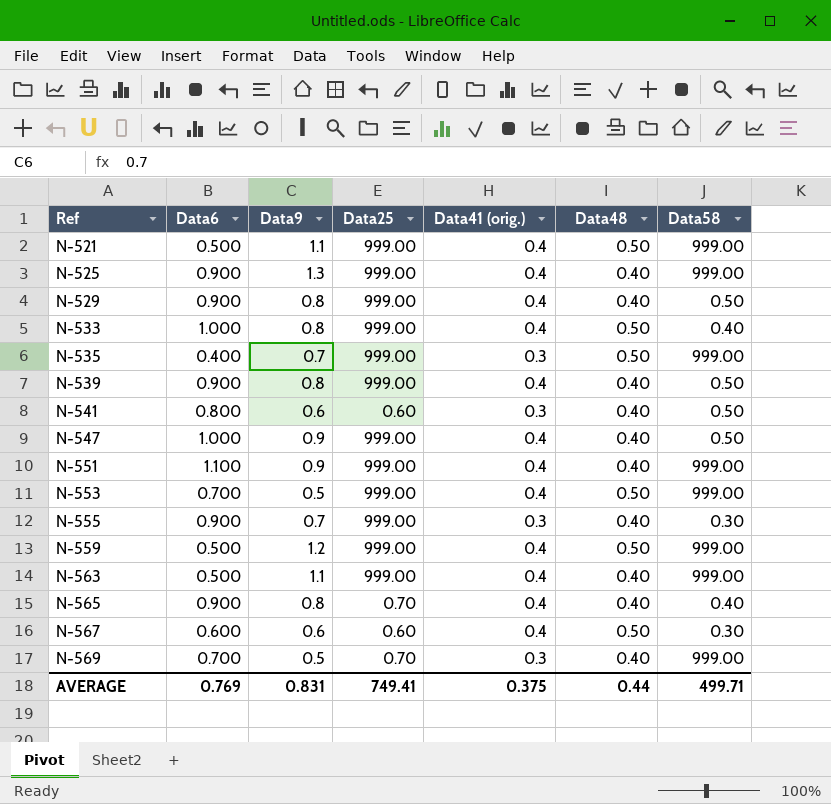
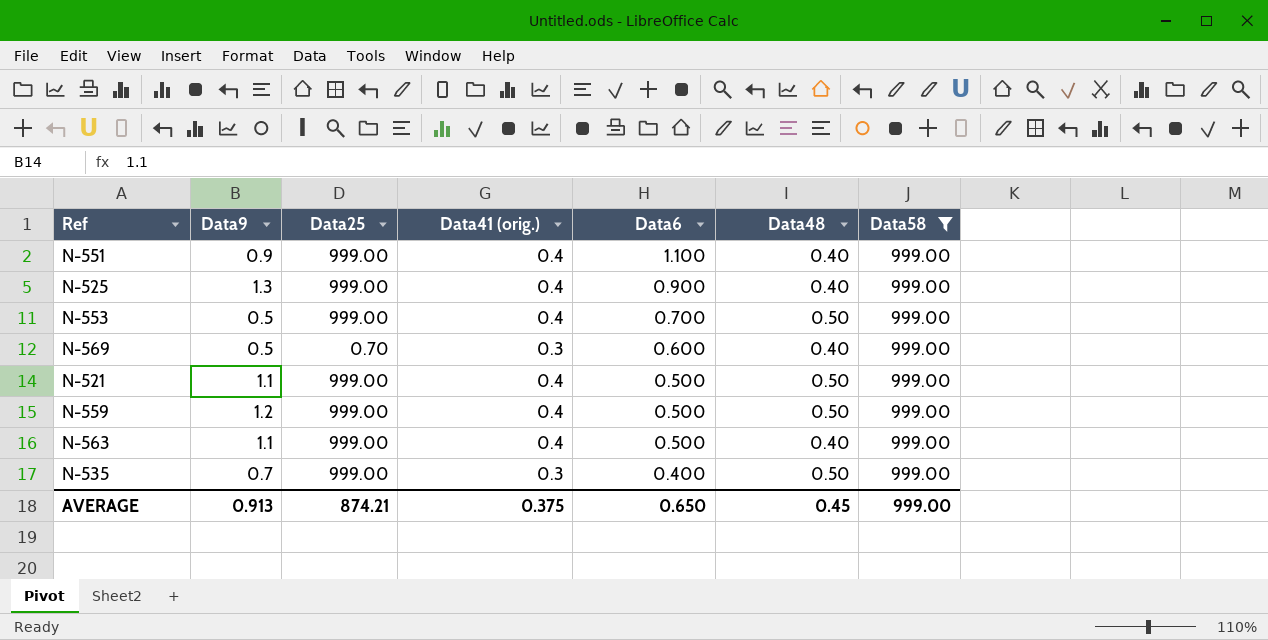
filter: none -> Data58 = 999.00
row order: Ref ascending -> Data6 descending
column Data6 | position: 2 -> 5
N-569 | Data6: 0.700 -> 0.600
AVERAGE | Data9: 0.831 -> 0.913
AVERAGE | Data25: 749.41 -> 874.21
AVERAGE | Data6: 0.769 -> 0.650
AVERAGE | Data48: 0.44 -> 0.45
AVERAGE | Data58: 499.71 -> 999.00

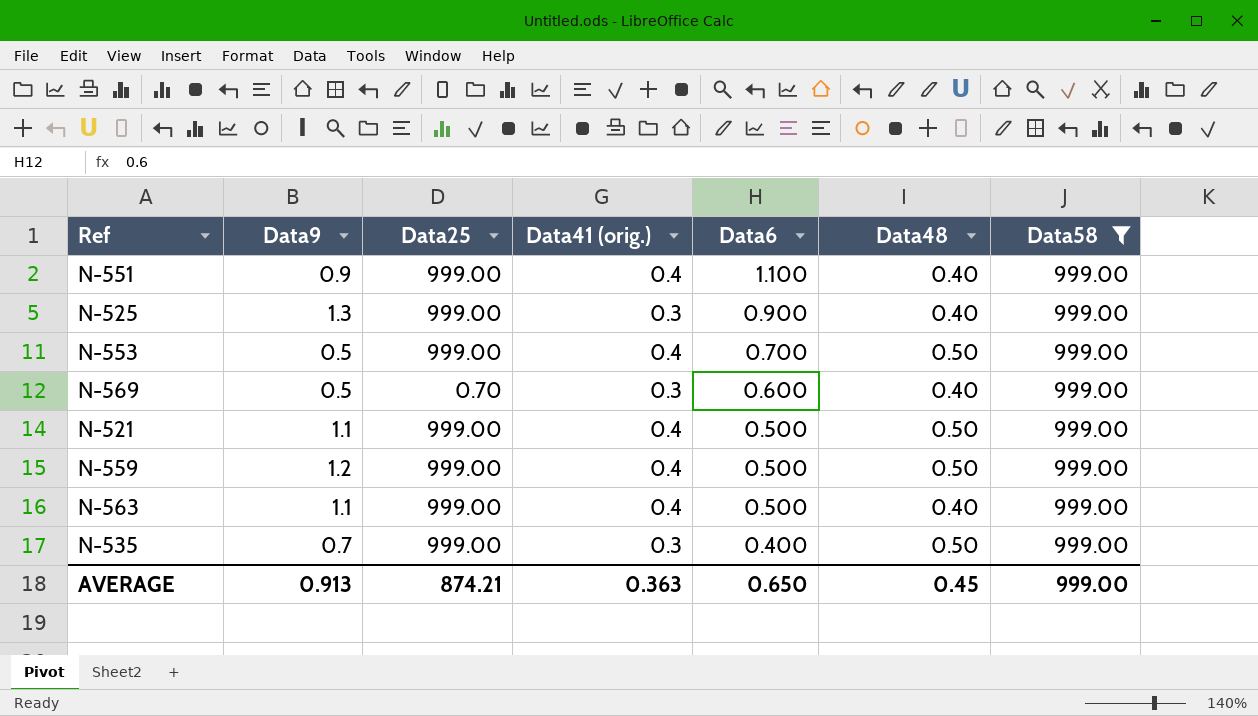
N-525 | Data41 (orig.): 0.4 -> 0.3
AVERAGE | Data41 (orig.): 0.375 -> 0.363

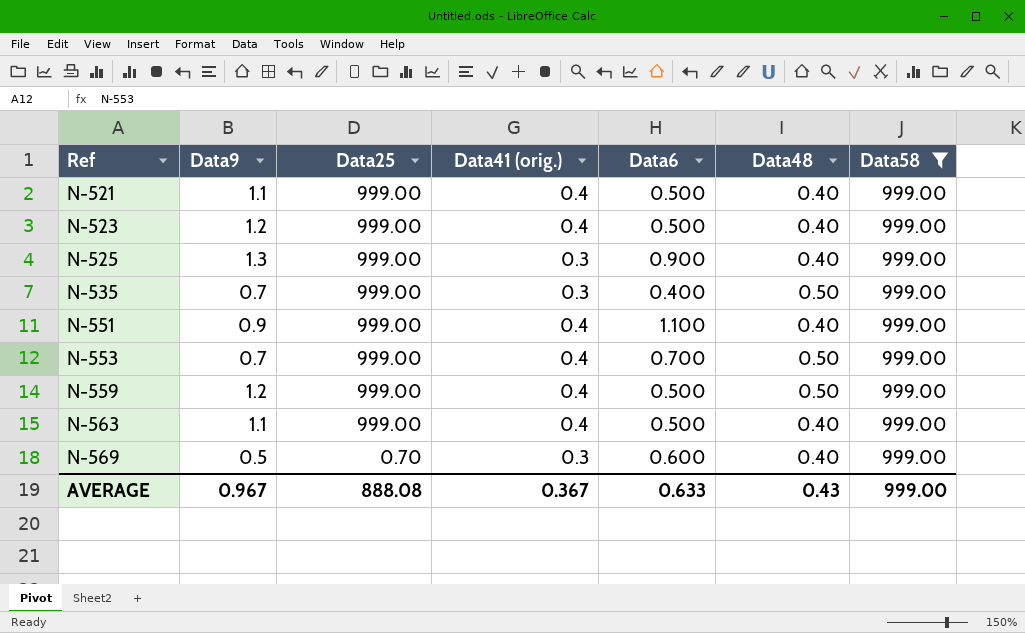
row order: Data6 descending -> Ref ascending
N-521 | Data48: 0.50 -> 0.40
row N-523: none -> 1.2 | 999.00 | 0.4 | 0.500 | 0.40 | 999.00
N-553 | Data9: 0.5 -> 0.7
AVERAGE | Data9: 0.913 -> 0.967
AVERAGE | Data25: 874.21 -> 888.08
AVERAGE | Data41 (orig.): 0.363 -> 0.367
AVERAGE | Data6: 0.650 -> 0.633
AVERAGE | Data48: 0.45 -> 0.43

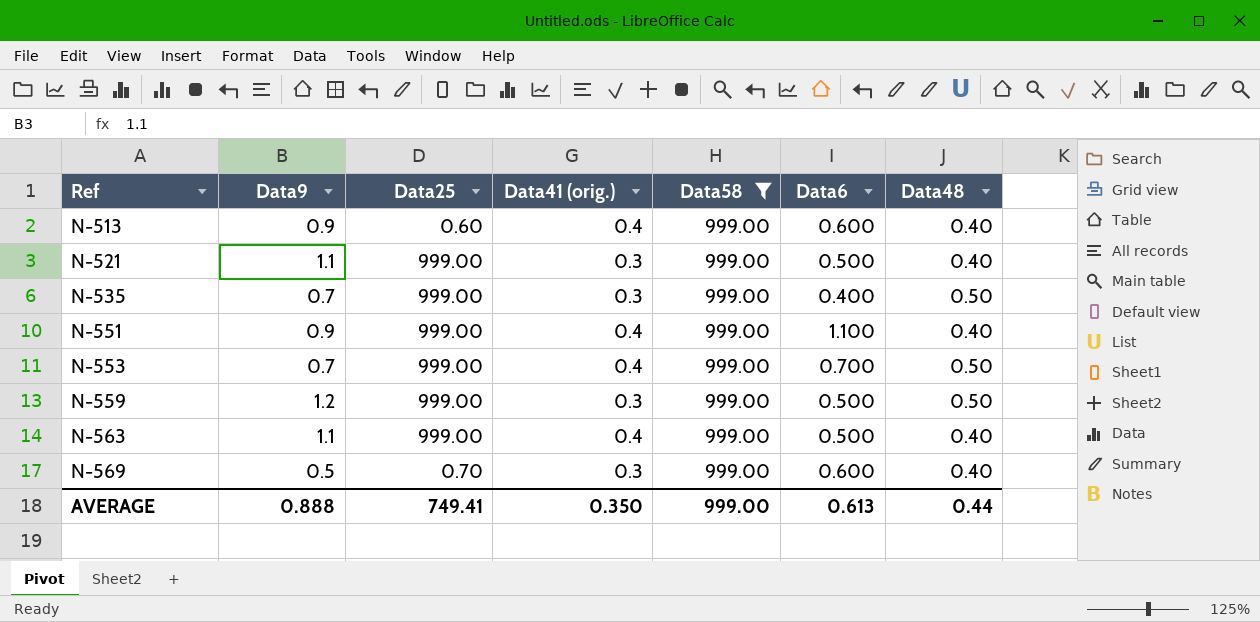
column Data58 | position: 7 -> 5
row N-523: 1.2 | 999.00 | 0.4 | 0.500 | 0.40 | 999.00 -> none
row N-525: 1.3 | 999.00 | 0.3 | 0.900 | 0.40 | 999.00 -> none
row N-513: none -> 0.9 | 0.60 | 0.4 | 999.00 | 0.600 | 0.40
N-521 | Data41 (orig.): 0.4 -> 0.3
N-559 | Data41 (orig.): 0.4 -> 0.3
AVERAGE | Data9: 0.967 -> 0.888
AVERAGE | Data25: 888.08 -> 749.41
AVERAGE | Data41 (orig.): 0.367 -> 0.350
AVERAGE | Data6: 0.633 -> 0.613
AVERAGE | Data48: 0.43 -> 0.44

